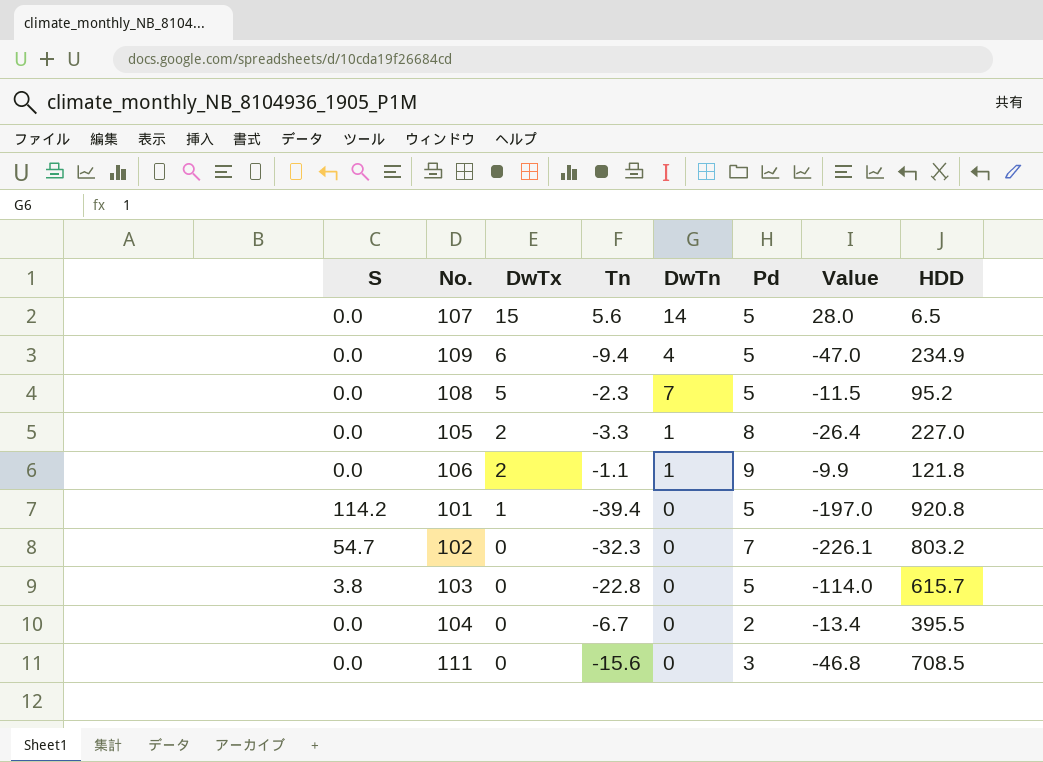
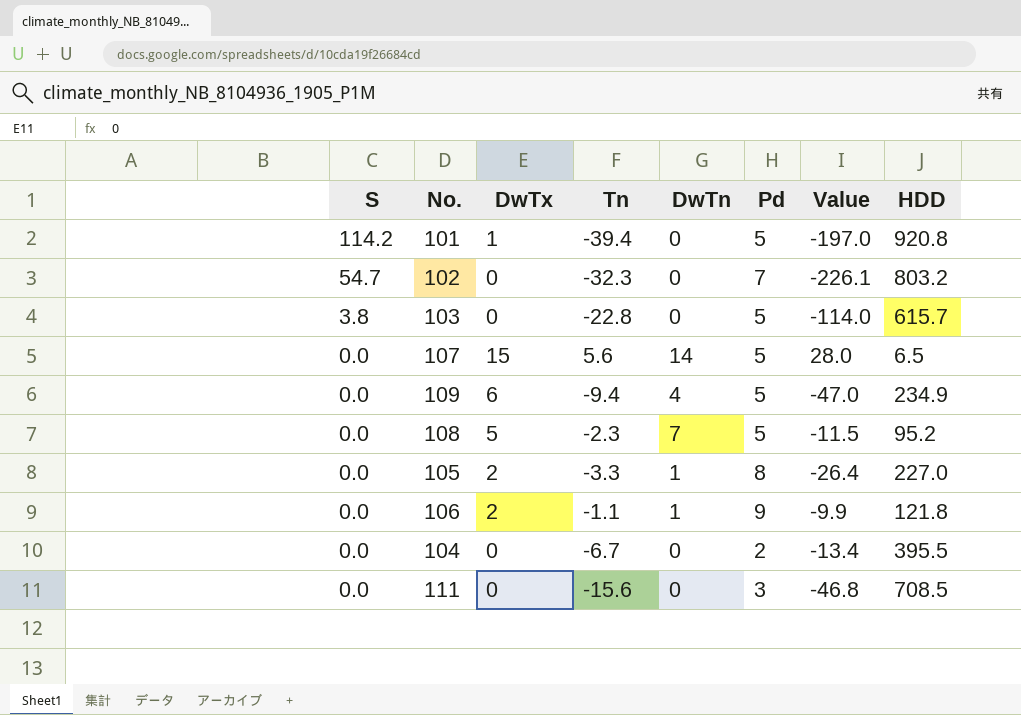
row order: DwTx descending -> S descending

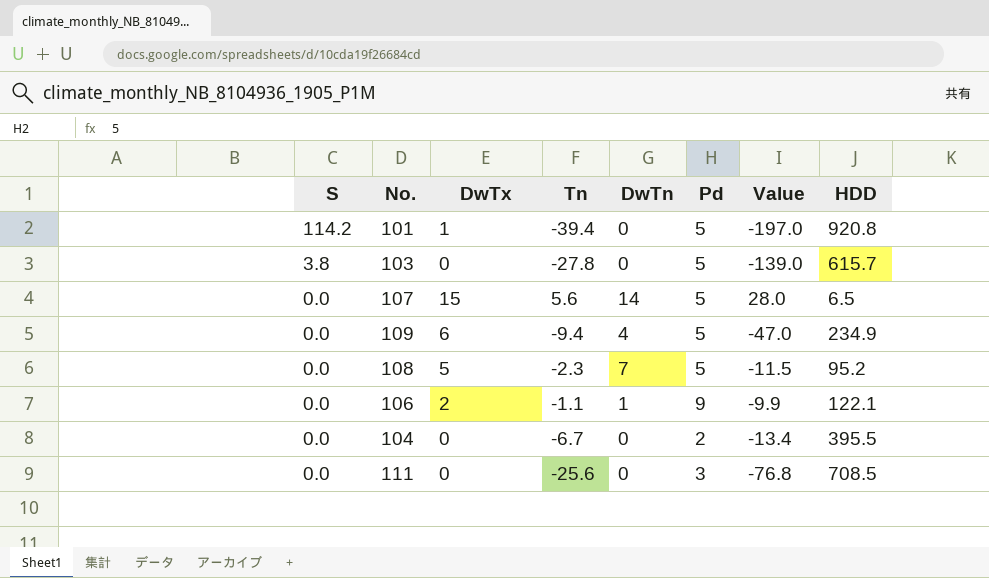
row 102: 54.7 | 0 | -32.3 | 0 | 7 | -226.1 | 803.2 -> none
row 105: 0.0 | 2 | -3.3 | 1 | 8 | -26.4 | 227.0 -> none
103 | Tn: -22.8 -> -27.8
103 | Value: -114.0 -> -139.0
106 | HDD: 121.8 -> 122.1
111 | Tn: -15.6 -> -25.6
111 | Value: -46.8 -> -76.8

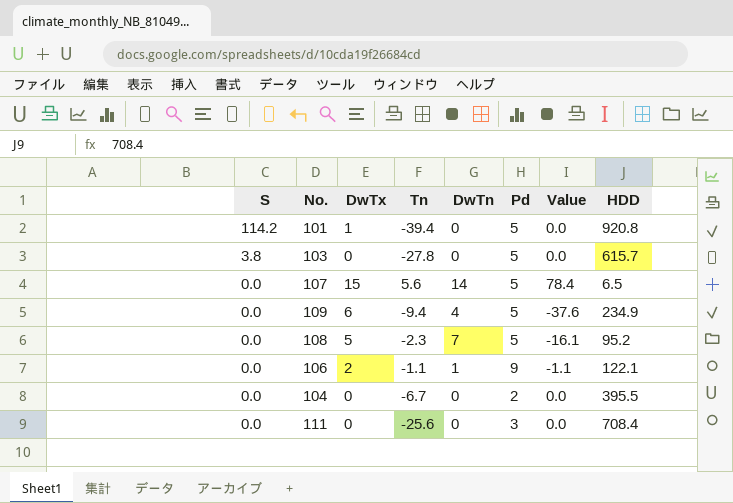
column Value | formula: [Tn] * [Pd] -> [Tn] * [DwTn]
111 | HDD: 708.5 -> 708.4

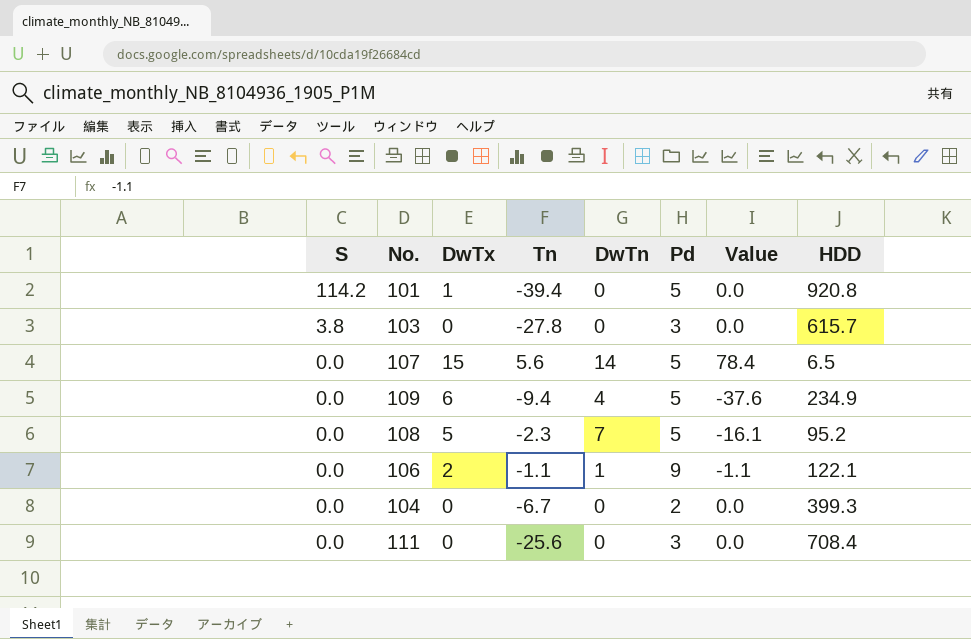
103 | Pd: 5 -> 3
104 | HDD: 395.5 -> 399.3

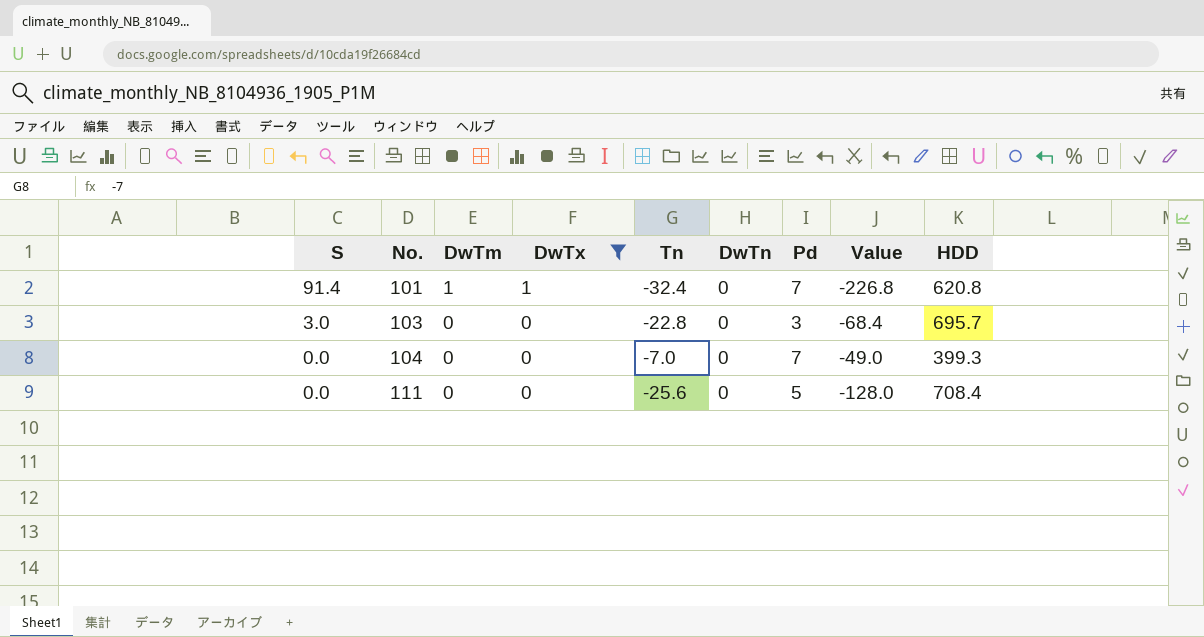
filter: none -> DwTx <= 1
column DwTm | position: none -> 3
column Value | formula: [Tn] * [DwTn] -> [Tn] * [Pd]
101 | S: 114.2 -> 91.4
101 | Tn: -39.4 -> -32.4
101 | Pd: 5 -> 7
101 | HDD: 920.8 -> 620.8
103 | S: 3.8 -> 3.0
103 | Tn: -27.8 -> -22.8
103 | HDD: 615.7 -> 695.7
104 | Tn: -6.7 -> -7.0
104 | Pd: 2 -> 7
111 | Pd: 3 -> 5

